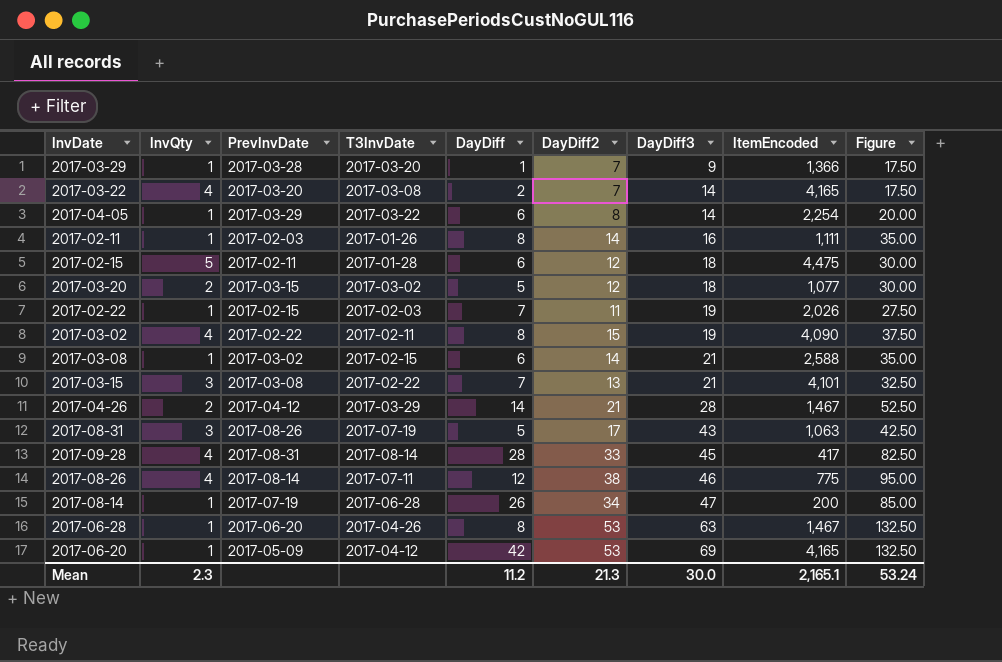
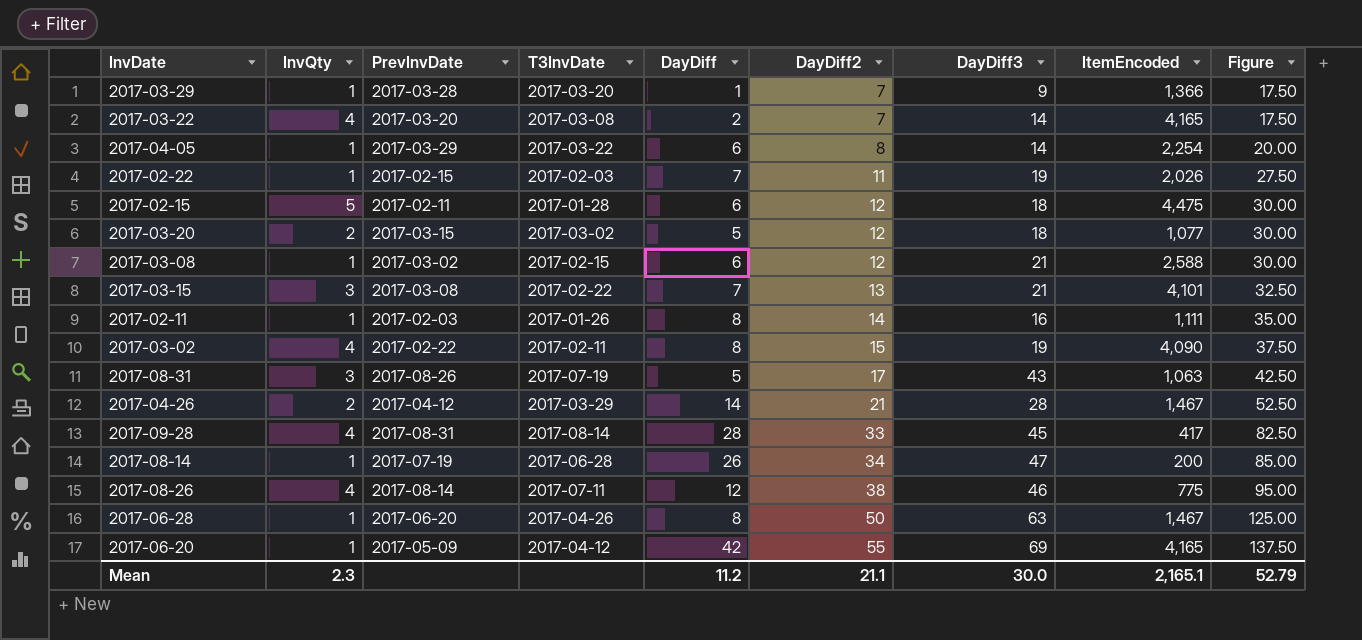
row order: DayDiff3 ascending -> DayDiff2 ascending
2017-03-08 | DayDiff2: 14 -> 12
2017-03-08 | Figure: 35.00 -> 30.00
2017-06-28 | DayDiff2: 53 -> 50
2017-06-28 | Figure: 132.50 -> 125.00
2017-06-20 | DayDiff2: 53 -> 55
2017-06-20 | Figure: 132.50 -> 137.50
Mean | DayDiff2: 21.3 -> 21.1
Mean | Figure: 53.24 -> 52.79

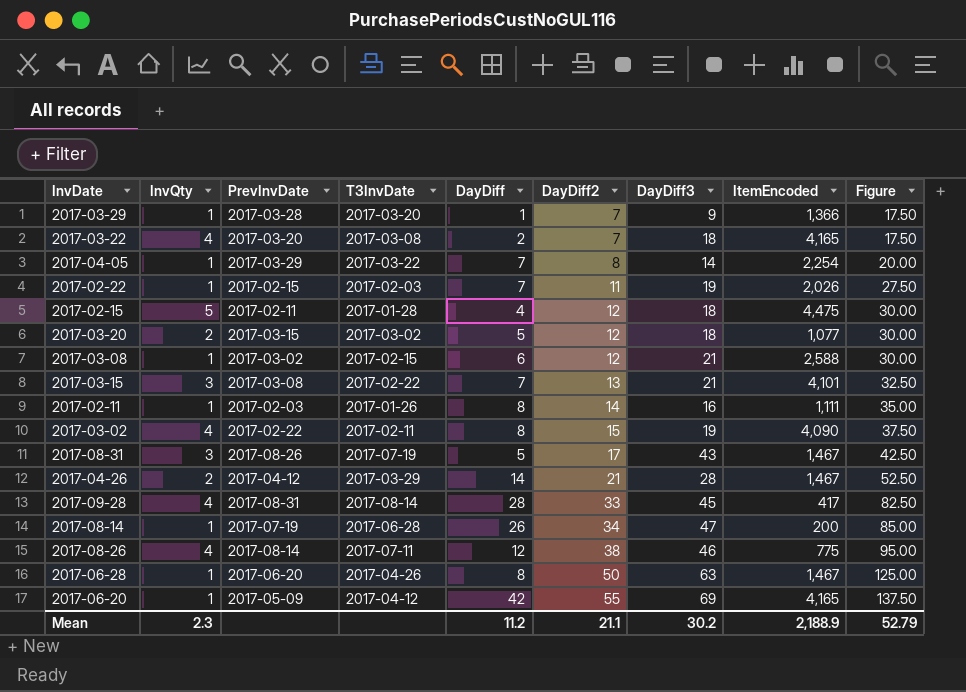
2017-03-22 | DayDiff3: 14 -> 18
2017-04-05 | DayDiff: 6 -> 7
2017-02-15 | DayDiff: 6 -> 4
2017-08-31 | ItemEncoded: 1,063 -> 1,467
Mean | DayDiff3: 30.0 -> 30.2
Mean | ItemEncoded: 2,165.1 -> 2,188.9

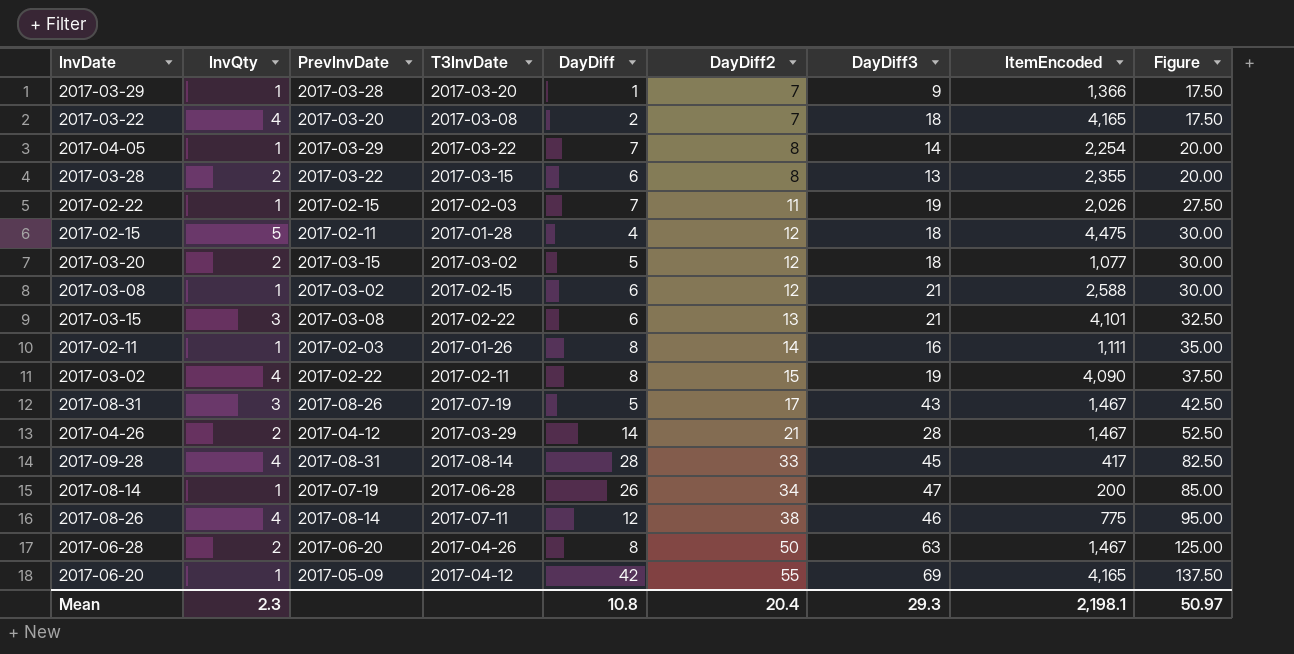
row 2017-03-28: none -> 2 | 2017-03-22 | 2017-03-15 | 6 | 8 | 13 | 2,355 | 20.00
2017-03-15 | DayDiff: 7 -> 6
2017-06-28 | InvQty: 1 -> 2
Mean | DayDiff: 11.2 -> 10.8
Mean | DayDiff2: 21.1 -> 20.4
Mean | DayDiff3: 30.2 -> 29.3
Mean | ItemEncoded: 2,188.9 -> 2,198.1
Mean | Figure: 52.79 -> 50.97

